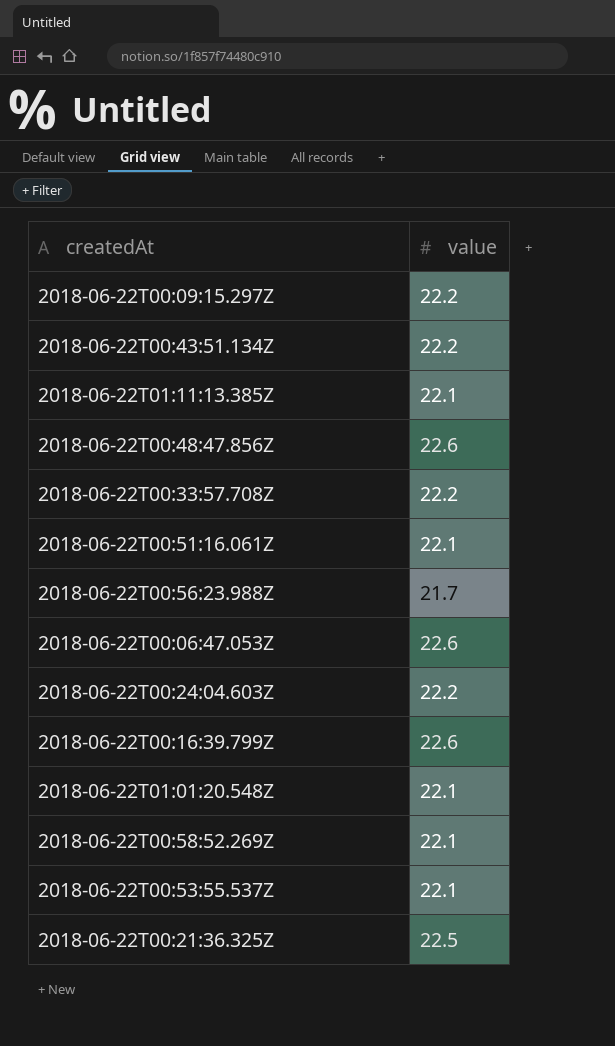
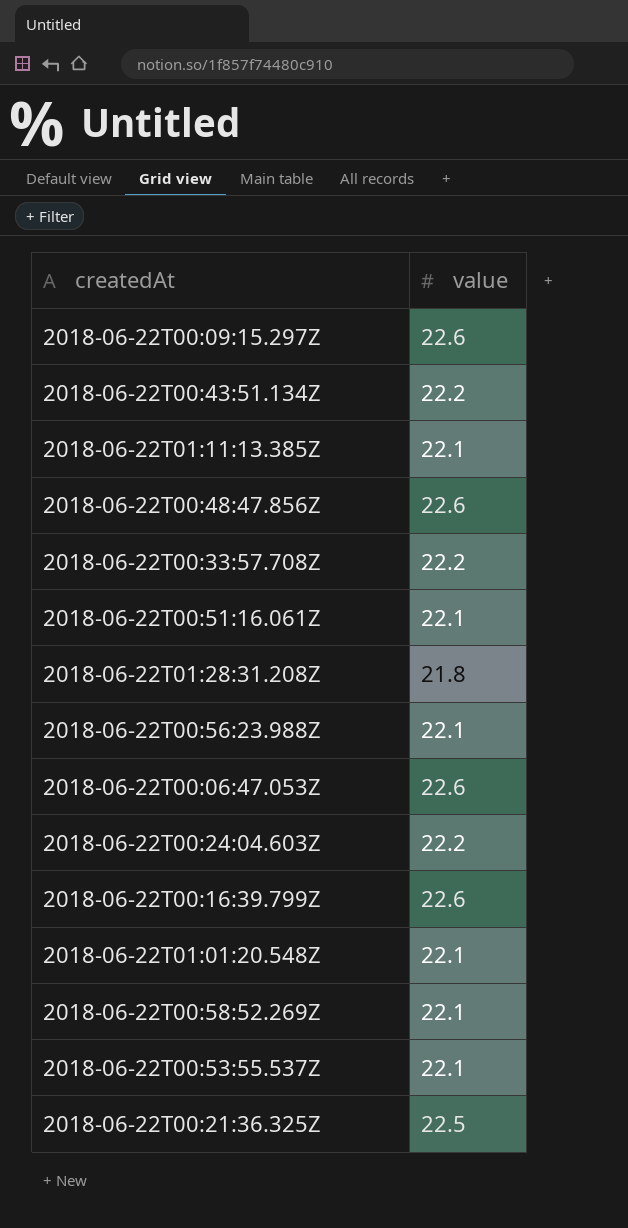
2018-06-22T00:09:15.297Z | value: 22.2 -> 22.6
row 2018-06-22T01:28:31.208Z: none -> 21.8
2018-06-22T00:56:23.988Z | value: 21.7 -> 22.1

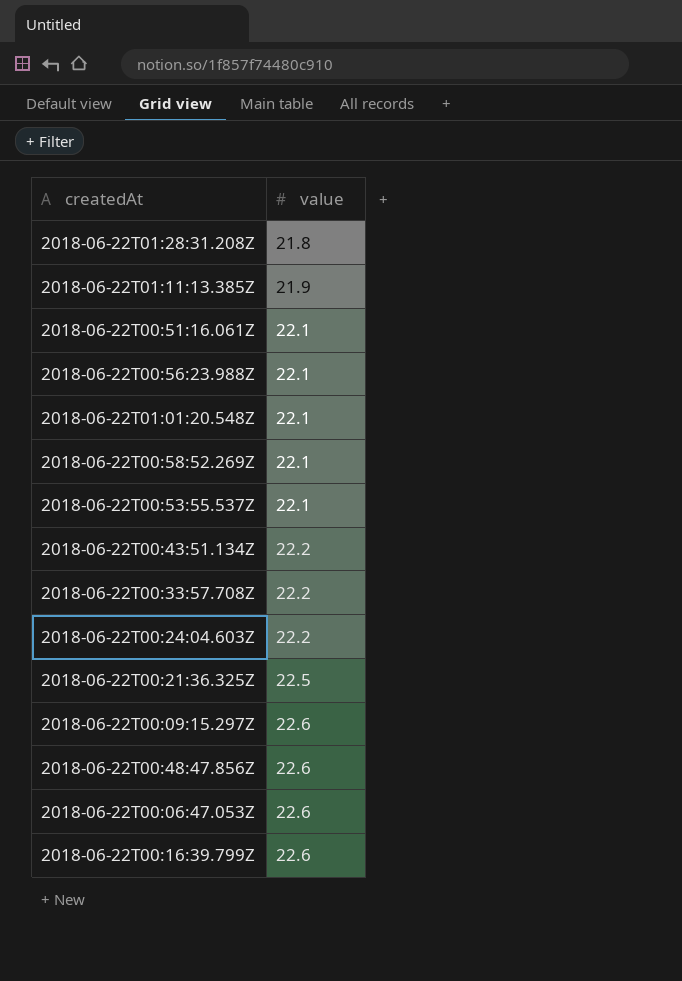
row order: none -> value ascending
2018-06-22T01:11:13.385Z | value: 22.1 -> 21.9

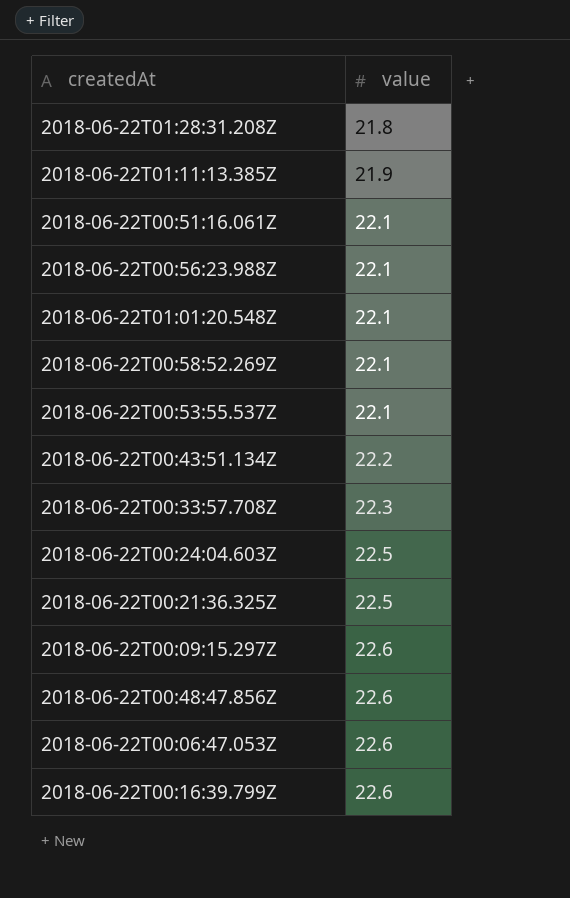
2018-06-22T00:33:57.708Z | value: 22.2 -> 22.3
2018-06-22T00:24:04.603Z | value: 22.2 -> 22.5

